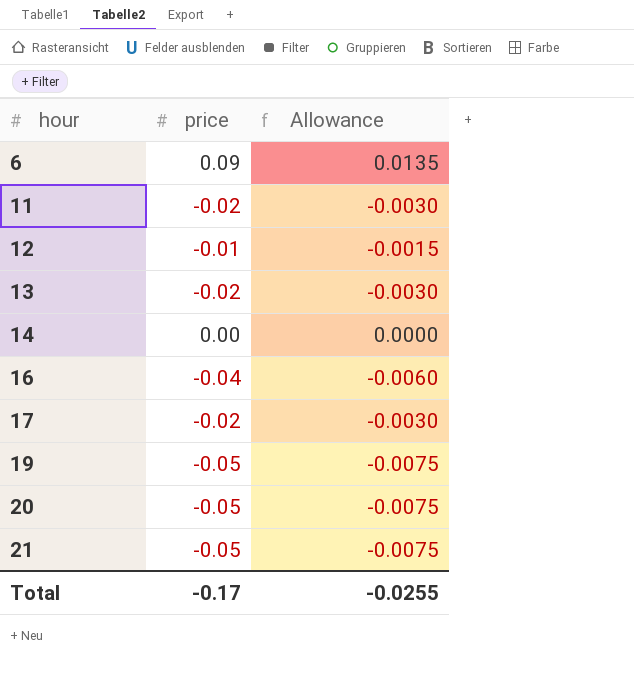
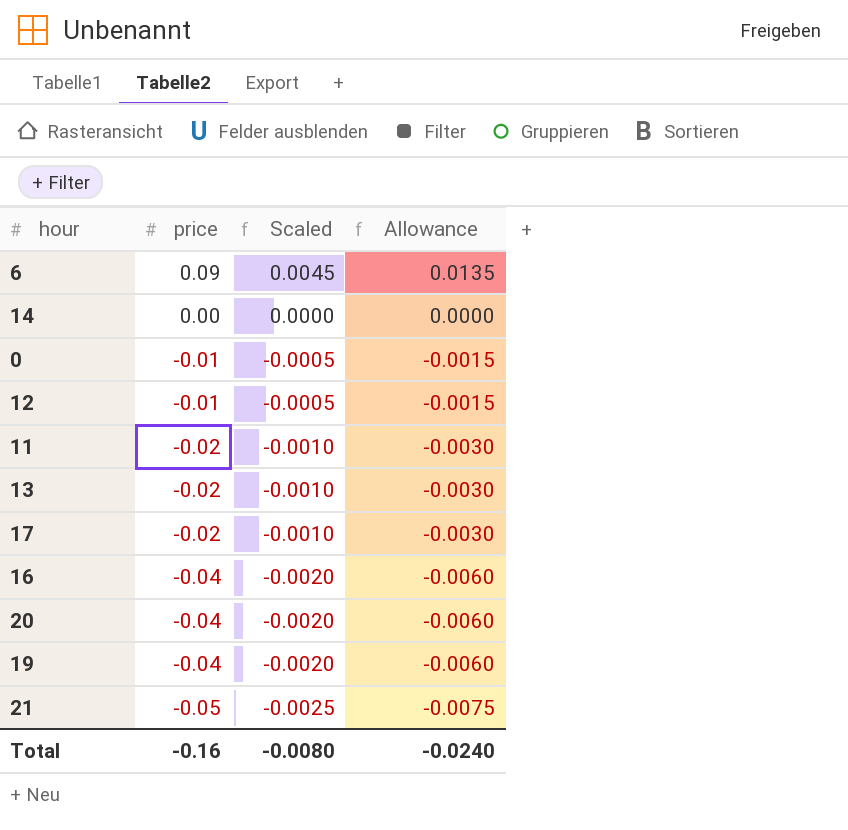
row order: hour ascending -> price descending
column Scaled | formula: none -> [price] * 0.05
row 0: none -> -0.01 | -0.0005 | -0.0015
20 | price: -0.05 -> -0.04
20 | Allowance: -0.0075 -> -0.0060
19 | price: -0.05 -> -0.04
19 | Allowance: -0.0075 -> -0.0060
Total | price: -0.17 -> -0.16
Total | Allowance: -0.0255 -> -0.0240

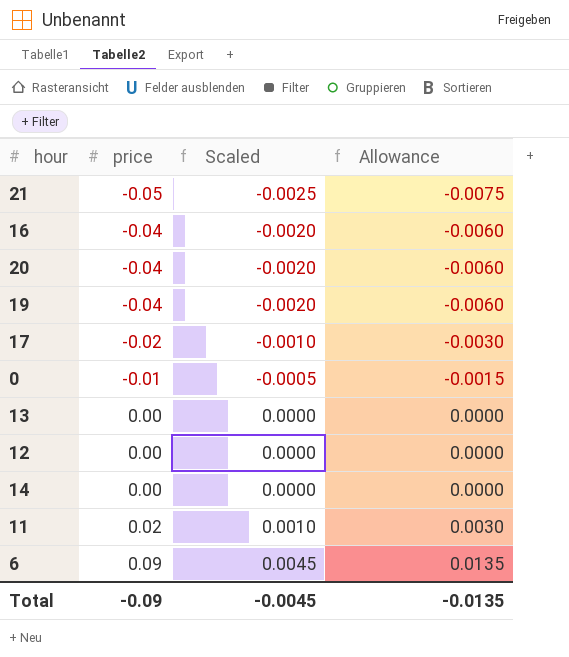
row order: price descending -> price ascending
13 | price: -0.02 -> 0.00
13 | Scaled: -0.0010 -> 0.0000
13 | Allowance: -0.0030 -> 0.0000
12 | price: -0.01 -> 0.00
12 | Scaled: -0.0005 -> 0.0000
12 | Allowance: -0.0015 -> 0.0000
11 | price: -0.02 -> 0.02
11 | Scaled: -0.0010 -> 0.0010
11 | Allowance: -0.0030 -> 0.0030
Total | price: -0.16 -> -0.09
Total | Scaled: -0.0080 -> -0.0045
Total | Allowance: -0.0240 -> -0.0135

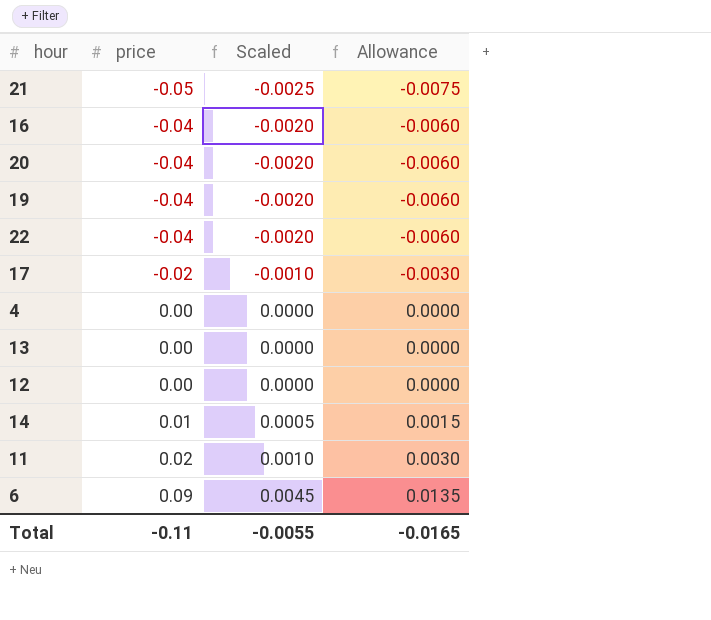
row 0: -0.01 | -0.0005 | -0.0015 -> none
row 22: none -> -0.04 | -0.0020 | -0.0060
row 4: none -> 0.00 | 0.0000 | 0.0000
14 | price: 0.00 -> 0.01
14 | Scaled: 0.0000 -> 0.0005
14 | Allowance: 0.0000 -> 0.0015
Total | price: -0.09 -> -0.11
Total | Scaled: -0.0045 -> -0.0055
Total | Allowance: -0.0135 -> -0.0165

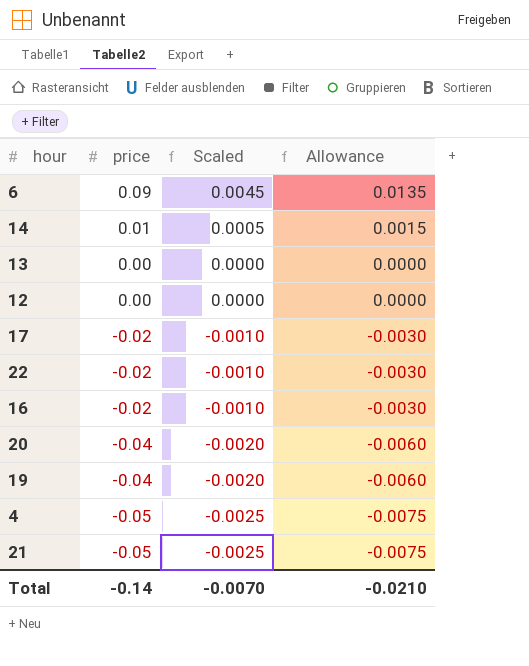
row order: price ascending -> price descending
row 11: 0.02 | 0.0010 | 0.0030 -> none
22 | price: -0.04 -> -0.02
22 | Scaled: -0.0020 -> -0.0010
22 | Allowance: -0.0060 -> -0.0030
16 | price: -0.04 -> -0.02
16 | Scaled: -0.0020 -> -0.0010
16 | Allowance: -0.0060 -> -0.0030
4 | price: 0.00 -> -0.05
4 | Scaled: 0.0000 -> -0.0025
4 | Allowance: 0.0000 -> -0.0075
Total | price: -0.11 -> -0.14
Total | Scaled: -0.0055 -> -0.0070
Total | Allowance: -0.0165 -> -0.0210

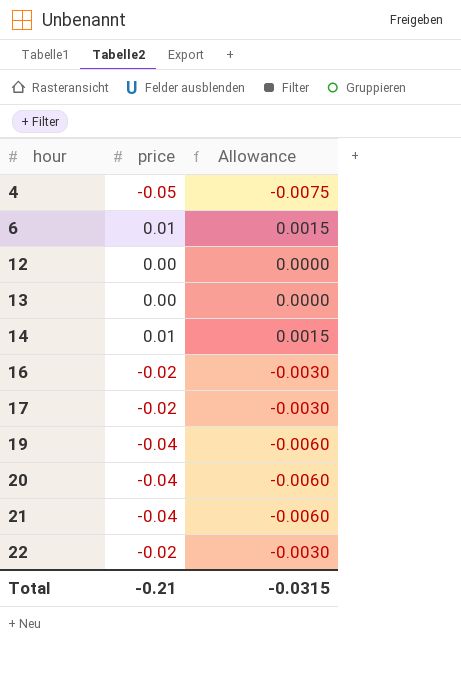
row order: price descending -> hour ascending
column Scaled | formula: [price] * 0.05 -> none
6 | price: 0.09 -> 0.01
6 | Allowance: 0.0135 -> 0.0015
21 | price: -0.05 -> -0.04
21 | Allowance: -0.0075 -> -0.0060
Total | price: -0.14 -> -0.21
Total | Allowance: -0.0210 -> -0.0315

